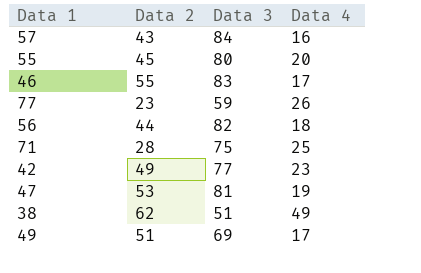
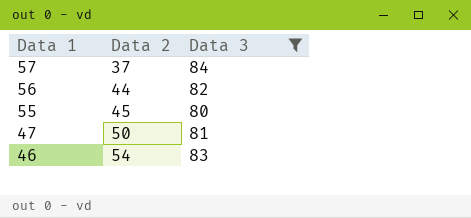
filter: none -> Data 3 >= 80
row order: none -> Data 1 descending
column Data 4 | position: 4 -> none
57 | Data 2: 43 -> 37
47 | Data 2: 53 -> 50
46 | Data 2: 55 -> 54

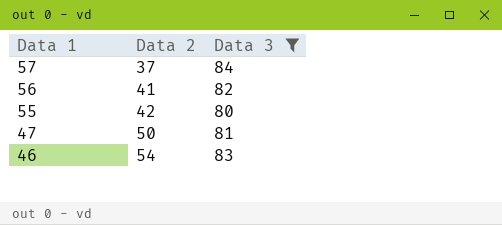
56 | Data 2: 44 -> 41
55 | Data 2: 45 -> 42

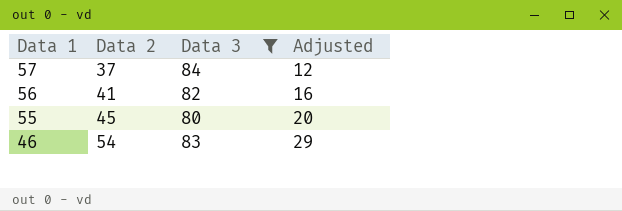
column Adjusted | formula: none -> [Data 2] - 25
row 47: 50 | 81 -> none
55 | Data 2: 42 -> 45

